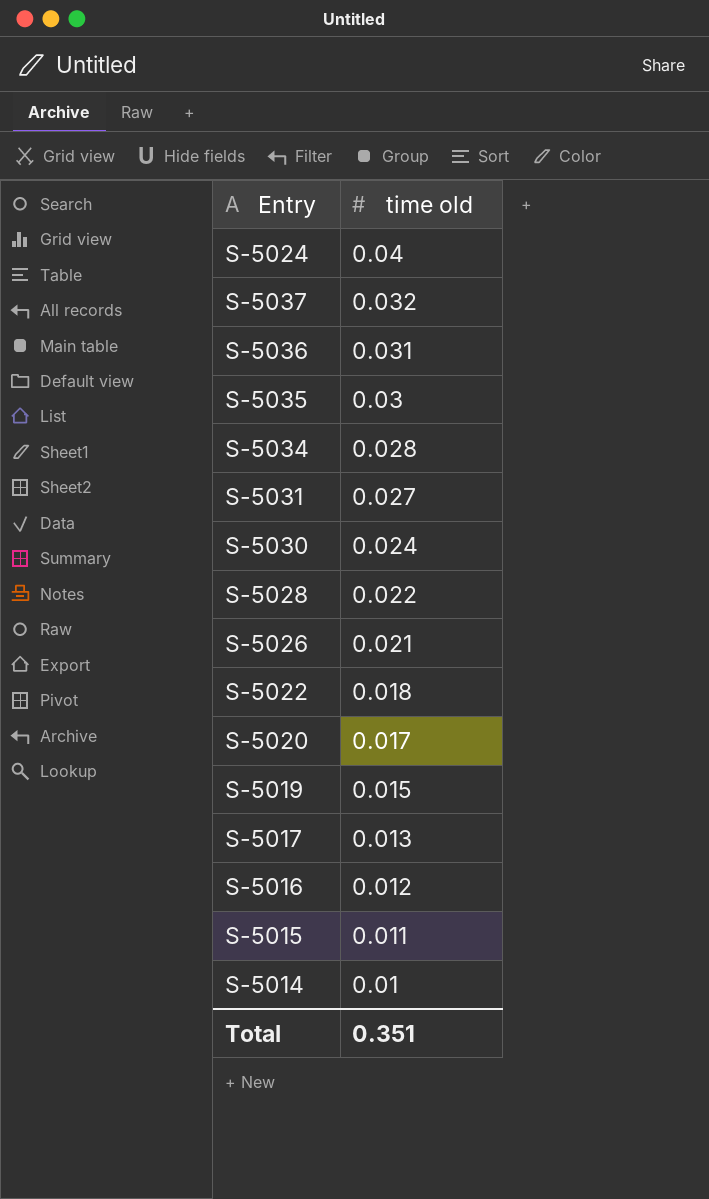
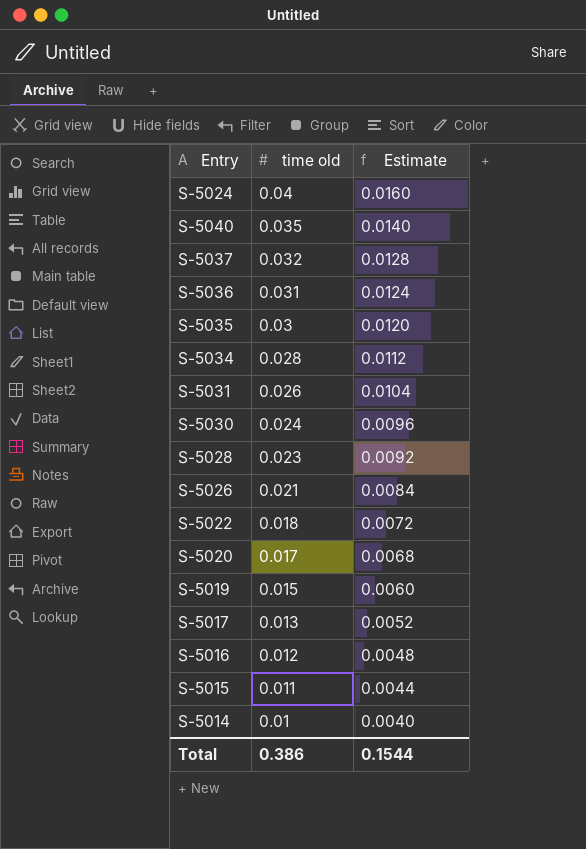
column Estimate | formula: none -> [time old] * 0.4
row S-5040: none -> 0.035 | 0.0140
S-5031 | time old: 0.027 -> 0.026
S-5028 | time old: 0.022 -> 0.023
Total | time old: 0.351 -> 0.386

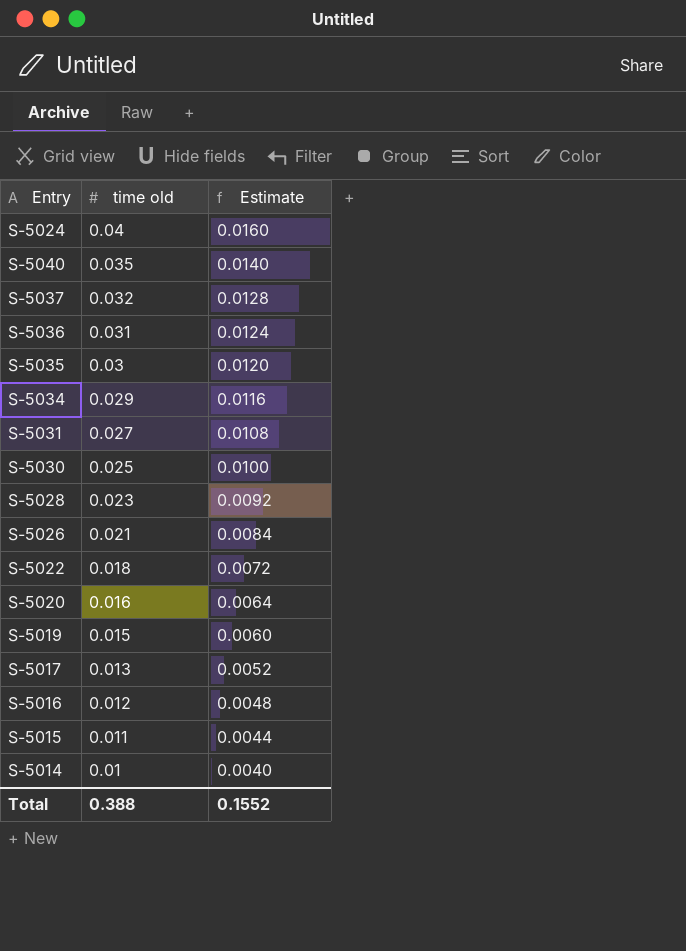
S-5034 | time old: 0.028 -> 0.029
S-5034 | Estimate: 0.0112 -> 0.0116
S-5031 | time old: 0.026 -> 0.027
S-5031 | Estimate: 0.0104 -> 0.0108
S-5030 | time old: 0.024 -> 0.025
S-5030 | Estimate: 0.0096 -> 0.0100
S-5020 | time old: 0.017 -> 0.016
S-5020 | Estimate: 0.0068 -> 0.0064
Total | time old: 0.386 -> 0.388
Total | Estimate: 0.1544 -> 0.1552

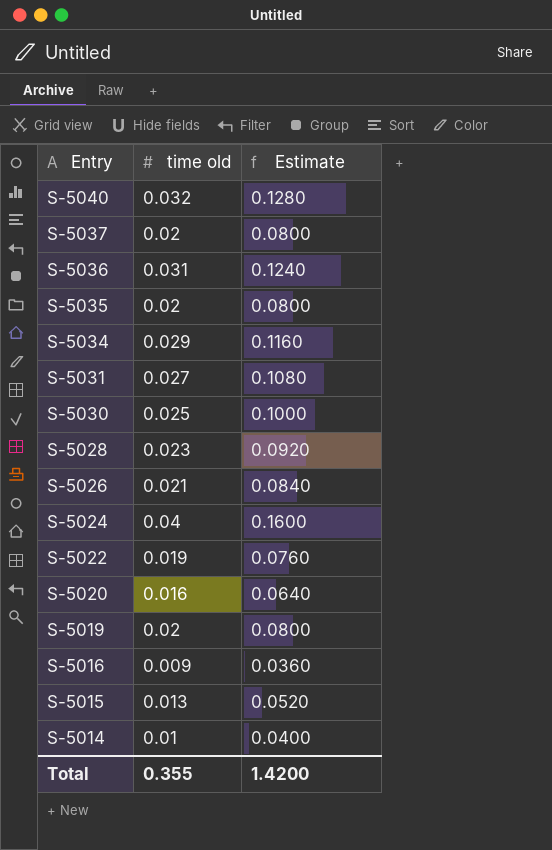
row order: time old descending -> Entry descending
column Estimate | formula: [time old] * 0.4 -> [time old] * 4
row S-5017: 0.013 | 0.0052 -> none
S-5040 | time old: 0.035 -> 0.032
S-5037 | time old: 0.032 -> 0.02
S-5035 | time old: 0.03 -> 0.02
S-5022 | time old: 0.018 -> 0.019
S-5019 | time old: 0.015 -> 0.02
S-5016 | time old: 0.012 -> 0.009
S-5015 | time old: 0.011 -> 0.013
Total | time old: 0.388 -> 0.355
Total | Estimate: 0.1552 -> 1.4200

